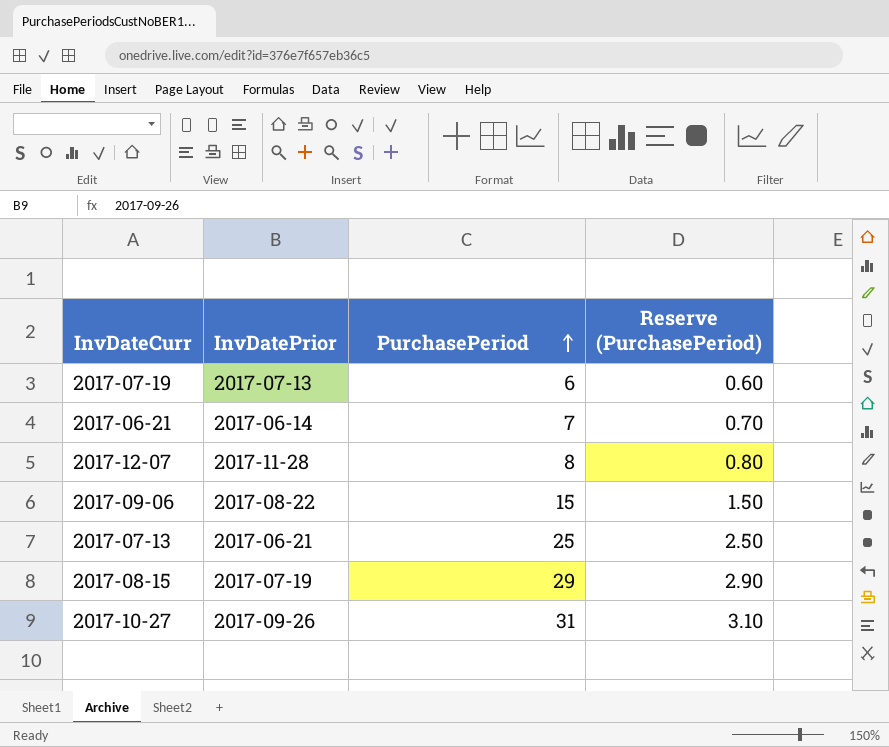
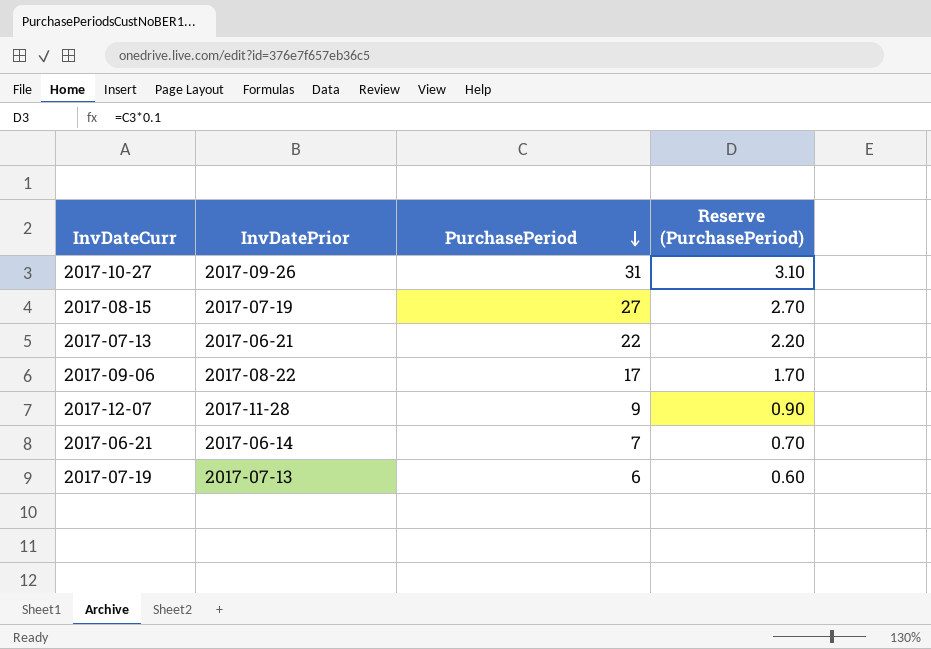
row order: PurchasePeriod ascending -> PurchasePeriod descending
2017-08-15 | PurchasePeriod: 29 -> 27
2017-08-15 | Reserve (PurchasePeriod): 2.90 -> 2.70
2017-07-13 | PurchasePeriod: 25 -> 22
2017-07-13 | Reserve (PurchasePeriod): 2.50 -> 2.20
2017-09-06 | PurchasePeriod: 15 -> 17
2017-09-06 | Reserve (PurchasePeriod): 1.50 -> 1.70
2017-12-07 | PurchasePeriod: 8 -> 9
2017-12-07 | Reserve (PurchasePeriod): 0.80 -> 0.90

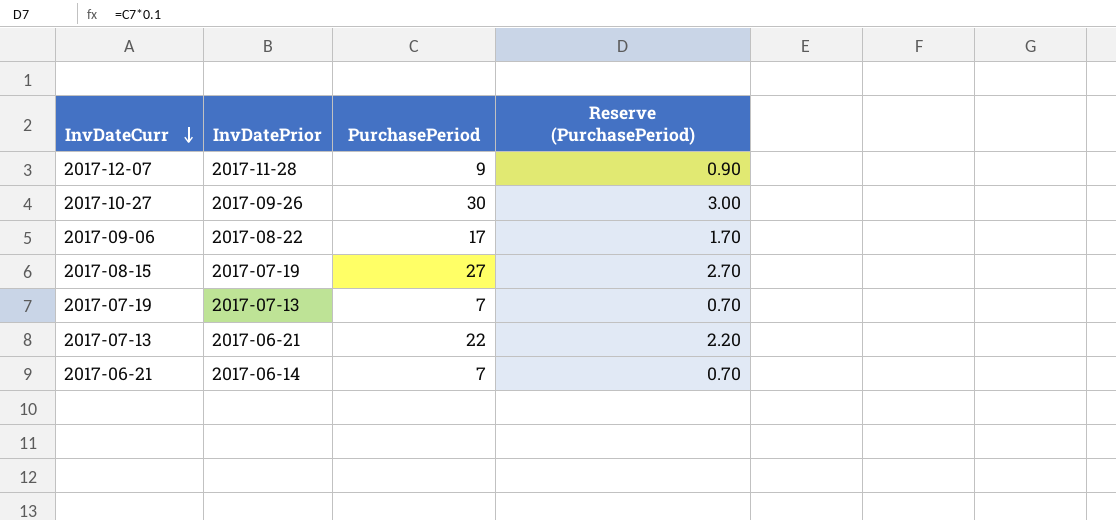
row order: PurchasePeriod descending -> InvDateCurr descending
2017-10-27 | PurchasePeriod: 31 -> 30
2017-10-27 | Reserve (PurchasePeriod): 3.10 -> 3.00
2017-07-19 | PurchasePeriod: 6 -> 7
2017-07-19 | Reserve (PurchasePeriod): 0.60 -> 0.70

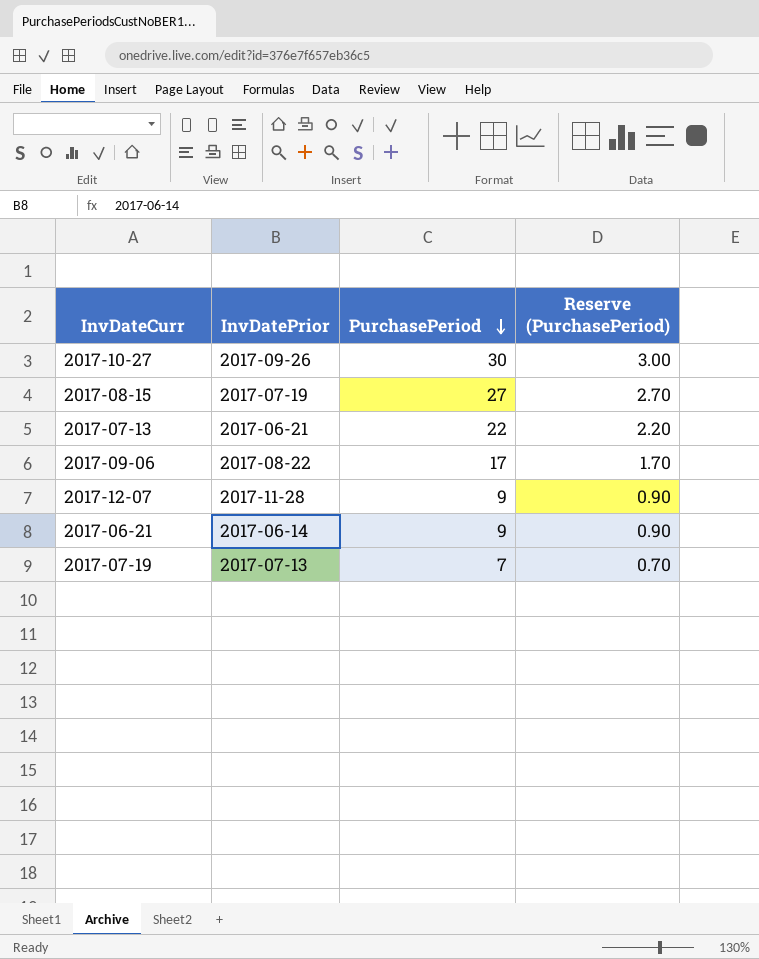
row order: InvDateCurr descending -> PurchasePeriod descending
2017-06-21 | PurchasePeriod: 7 -> 9
2017-06-21 | Reserve (PurchasePeriod): 0.70 -> 0.90

